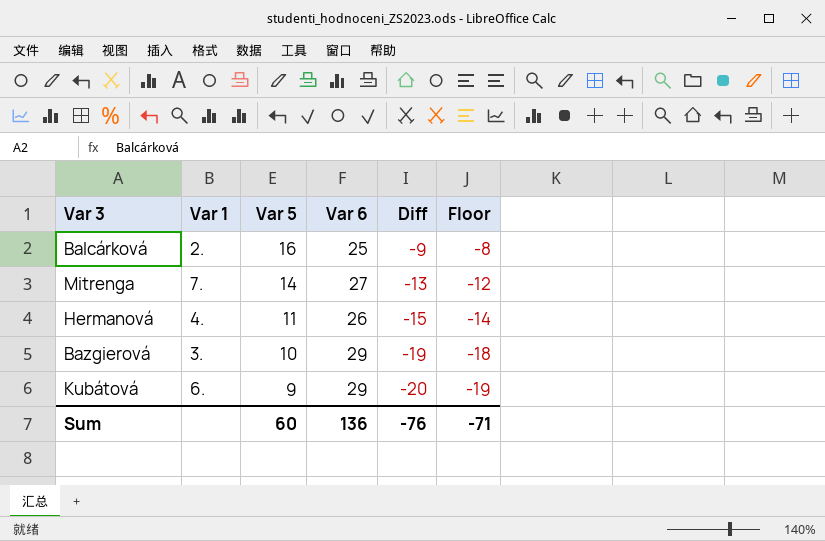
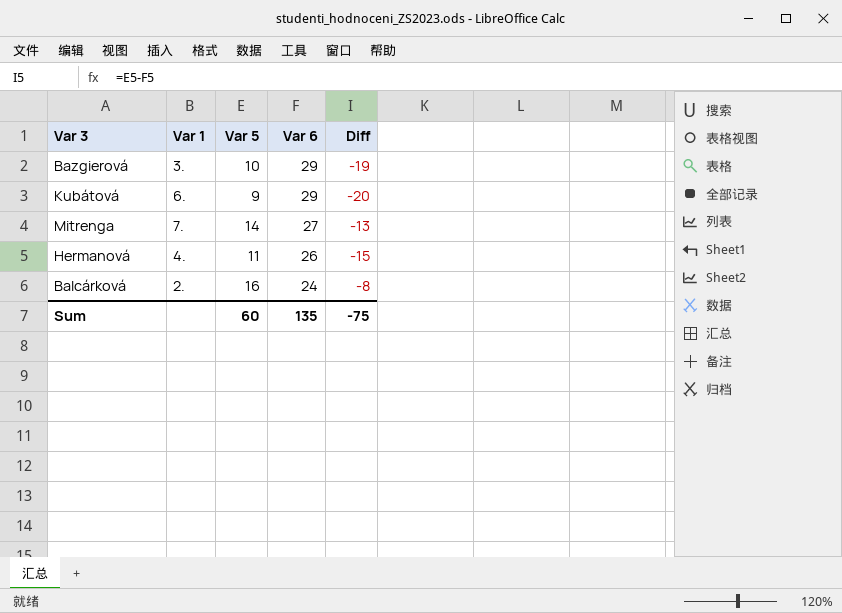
row order: Var 5 descending -> Var 6 descending
column Floor | formula: [Diff] + 1 -> none
Balcárková | Var 6: 25 -> 24
Balcárková | Diff: -9 -> -8
Sum | Var 6: 136 -> 135
Sum | Diff: -76 -> -75

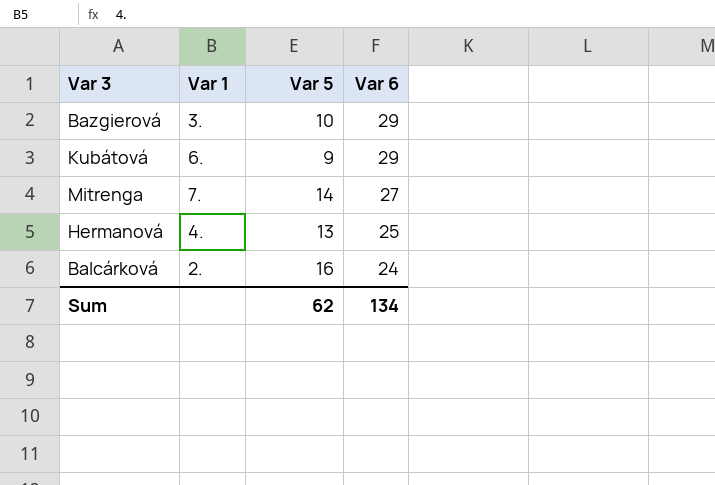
column Diff | formula: [Var 5] - [Var 6] -> none
Hermanová | Var 5: 11 -> 13
Hermanová | Var 6: 26 -> 25
Sum | Var 5: 60 -> 62
Sum | Var 6: 135 -> 134

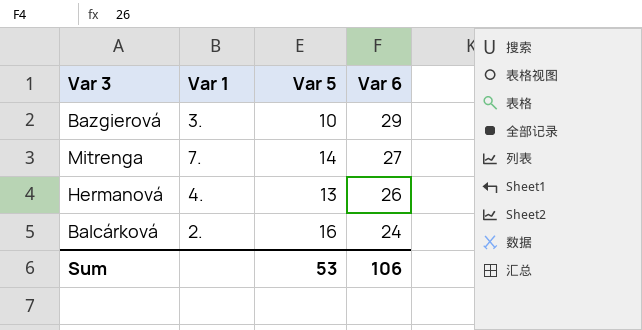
row Kubátová: 6. | 9 | 29 -> none
Hermanová | Var 6: 25 -> 26
Sum | Var 5: 62 -> 53
Sum | Var 6: 134 -> 106

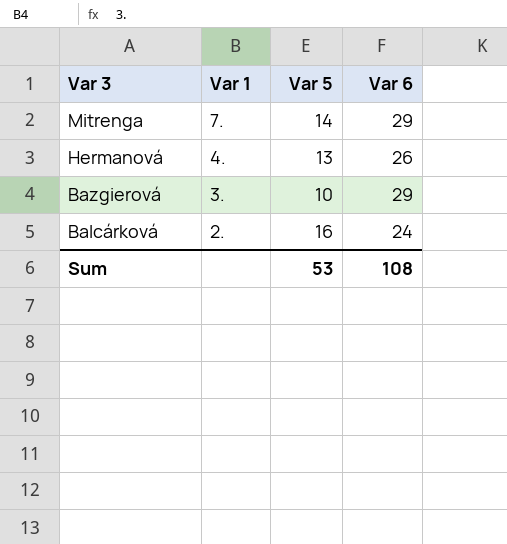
row order: Var 6 descending -> Var 3 descending
Mitrenga | Var 6: 27 -> 29
Sum | Var 6: 106 -> 108

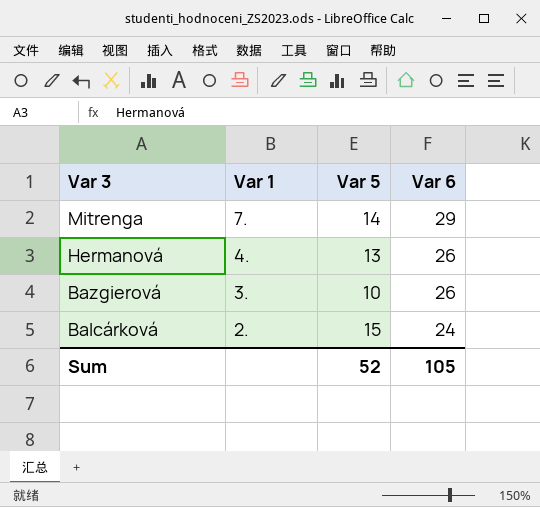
Bazgierová | Var 6: 29 -> 26
Balcárková | Var 5: 16 -> 15
Sum | Var 5: 53 -> 52
Sum | Var 6: 108 -> 105

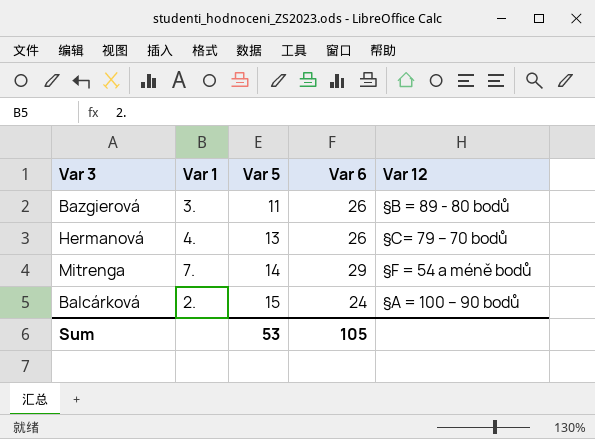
row order: Var 3 descending -> Var 5 ascending
column Var 12 | position: none -> 5
Bazgierová | Var 5: 10 -> 11
Sum | Var 5: 52 -> 53

